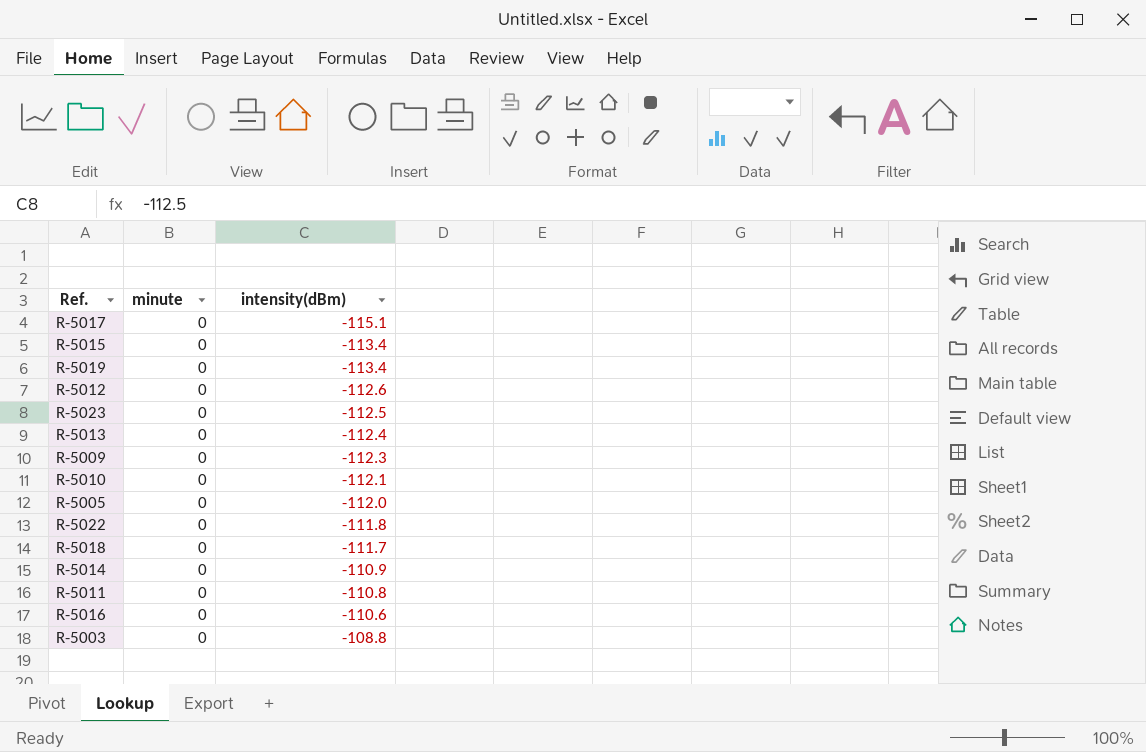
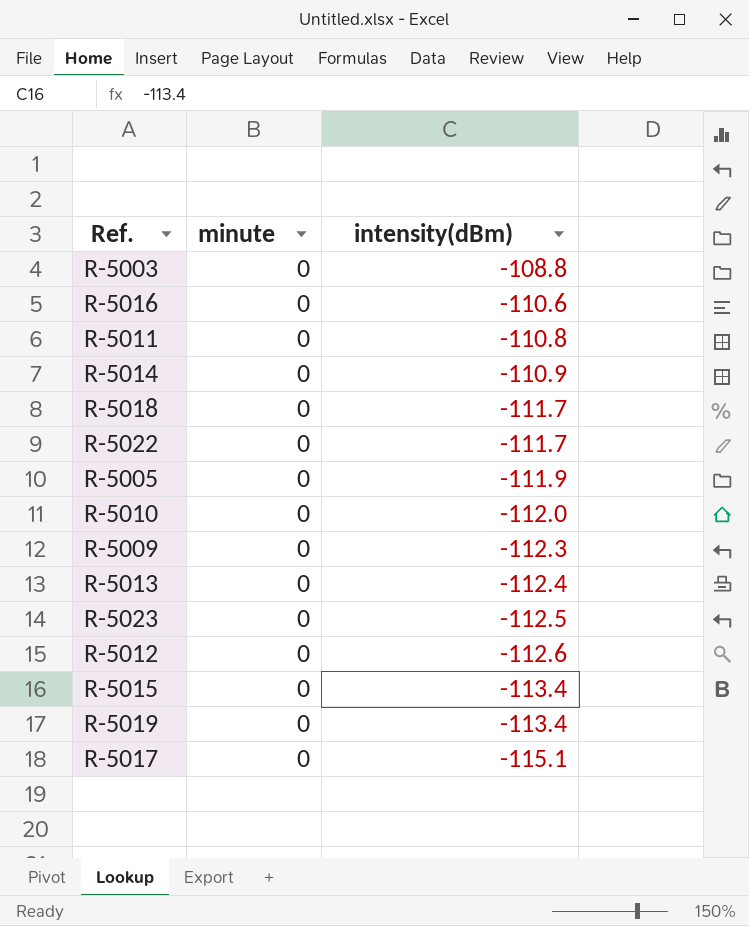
row order: intensity(dBm) ascending -> intensity(dBm) descending
R-5022 | intensity(dBm): -111.8 -> -111.7
R-5005 | intensity(dBm): -112.0 -> -111.9
R-5010 | intensity(dBm): -112.1 -> -112.0

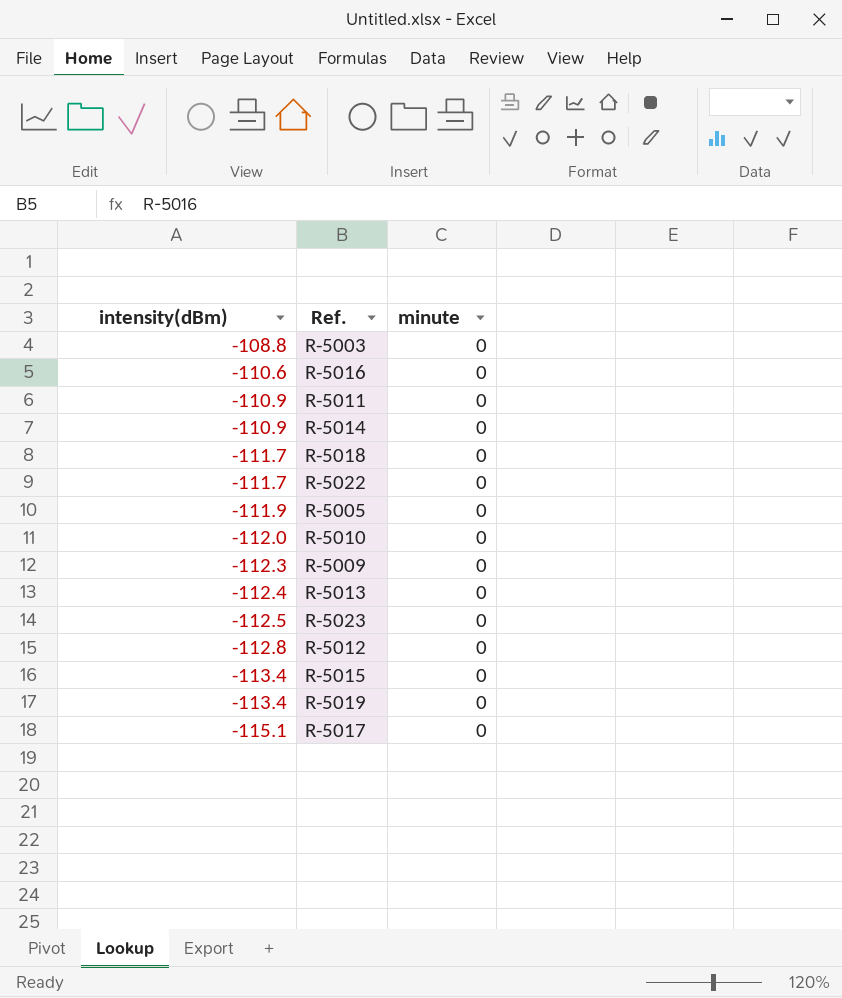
column intensity(dBm) | position: 3 -> 1
R-5011 | intensity(dBm): -110.8 -> -110.9
R-5012 | intensity(dBm): -112.6 -> -112.8

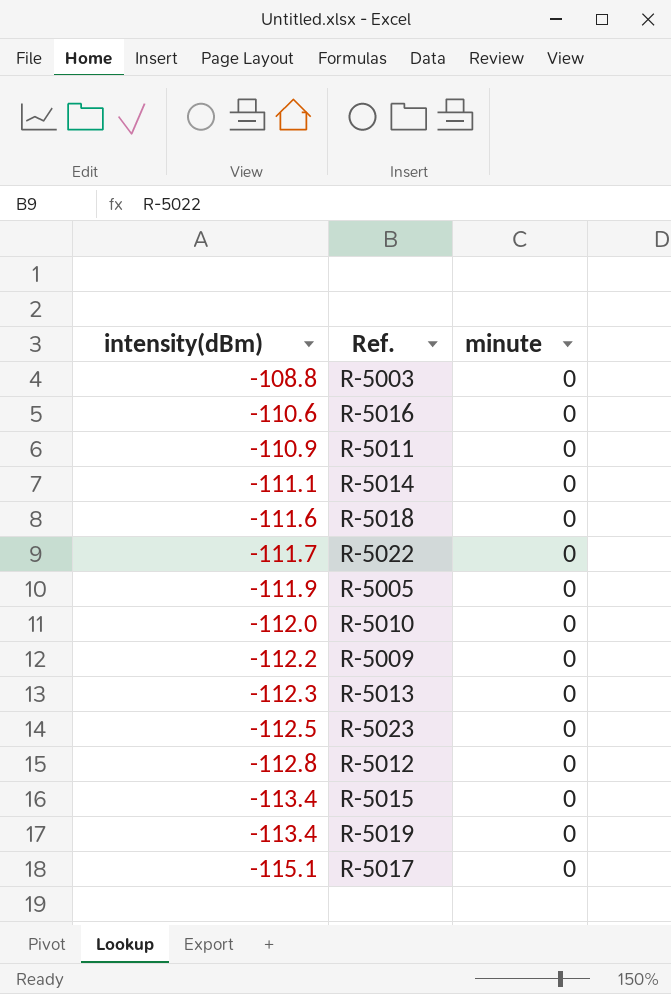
R-5014 | intensity(dBm): -110.9 -> -111.1
R-5018 | intensity(dBm): -111.7 -> -111.6
R-5009 | intensity(dBm): -112.3 -> -112.2
R-5013 | intensity(dBm): -112.4 -> -112.3

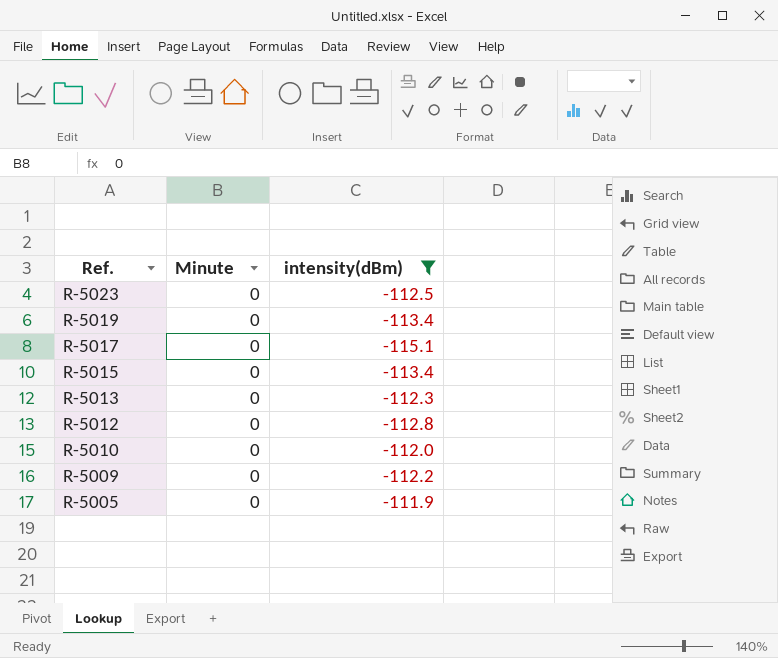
filter: none -> intensity(dBm) <= -111.9
row order: intensity(dBm) descending -> Ref. descending
column name: minute -> Minute
column intensity(dBm) | position: 1 -> 3

